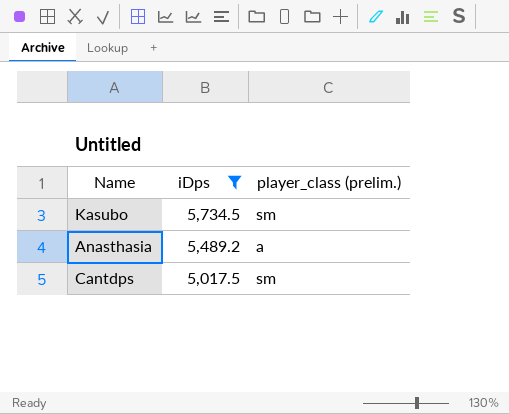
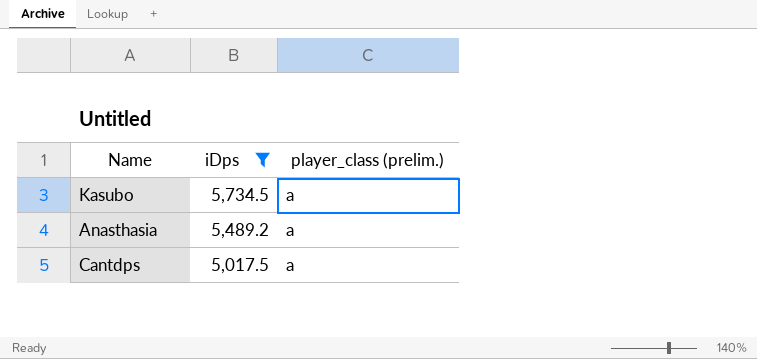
Kasubo | player_class (prelim.): sm -> a
Cantdps | player_class (prelim.): sm -> a

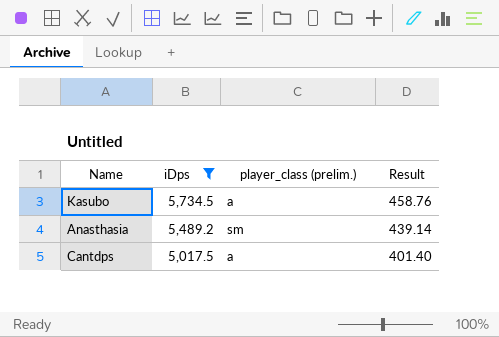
column Result | formula: none -> [iDps] * 0.08
Anasthasia | player_class (prelim.): a -> sm

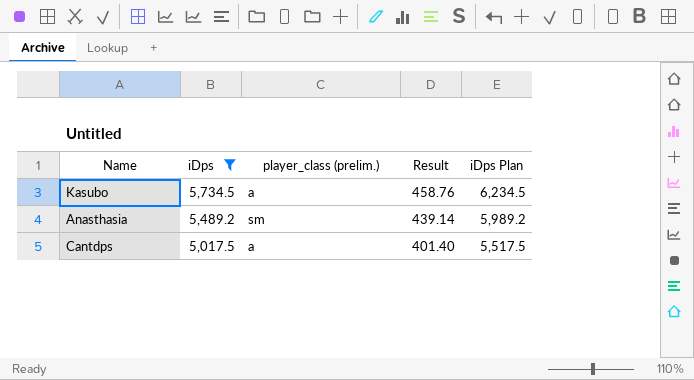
column iDps Plan | formula: none -> [iDps] + 500

